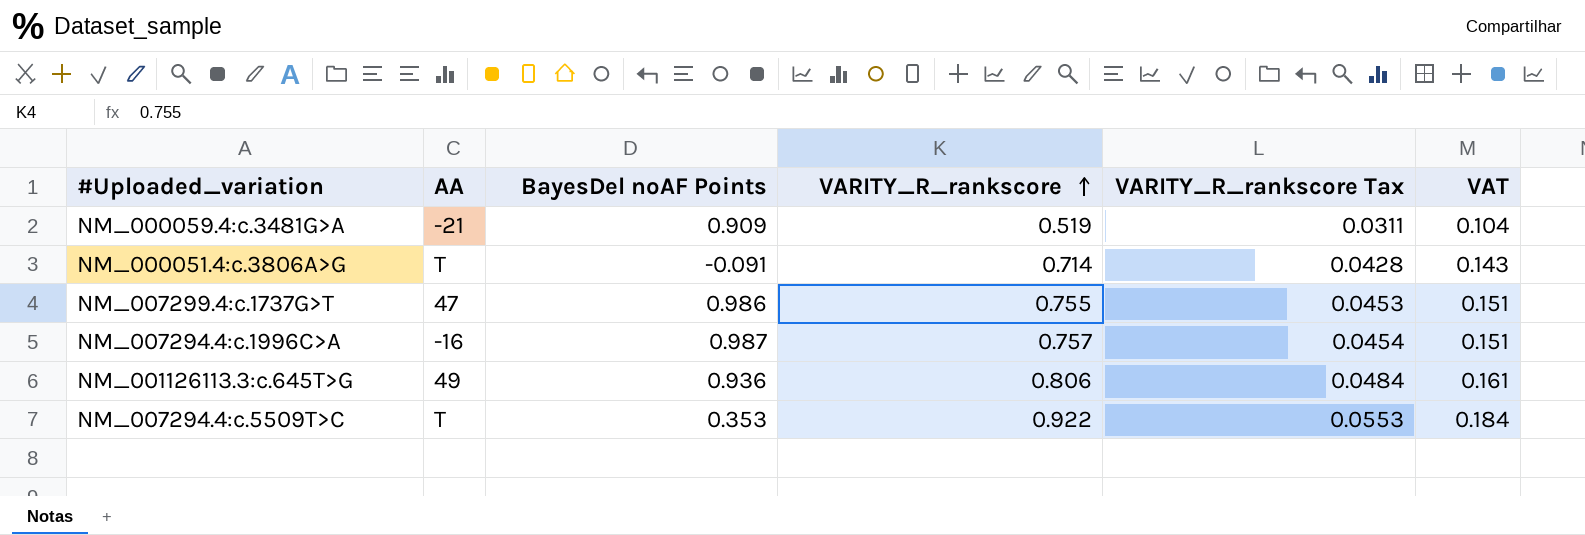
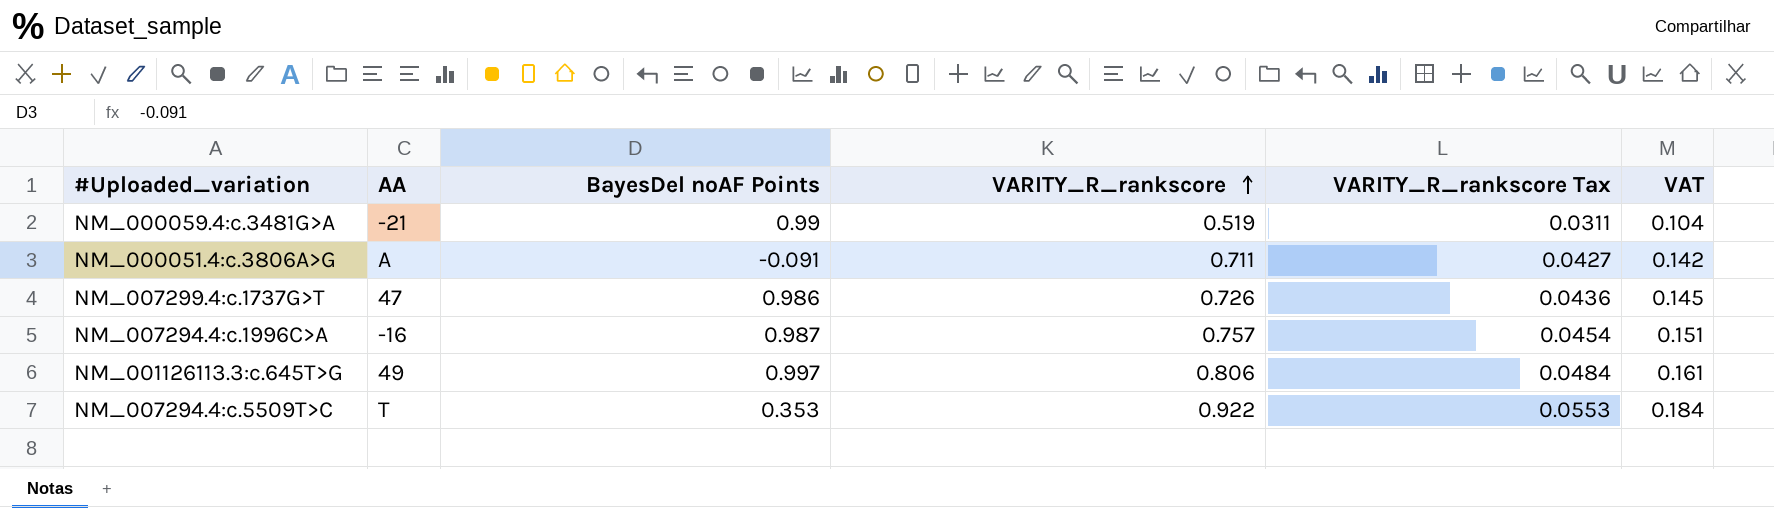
NM_000059.4:c.3481G>A | BayesDel noAF Points: 0.909 -> 0.99
NM_000051.4:c.3806A>G | AA: T -> A
NM_000051.4:c.3806A>G | VARITY_R_rankscore: 0.714 -> 0.711
NM_000051.4:c.3806A>G | VARITY_R_rankscore Tax: 0.0428 -> 0.0427
NM_000051.4:c.3806A>G | VAT: 0.143 -> 0.142
NM_007299.4:c.1737G>T | VARITY_R_rankscore: 0.755 -> 0.726
NM_007299.4:c.1737G>T | VARITY_R_rankscore Tax: 0.0453 -> 0.0436
NM_007299.4:c.1737G>T | VAT: 0.151 -> 0.145
NM_001126113.3:c.645T>G | BayesDel noAF Points: 0.936 -> 0.997

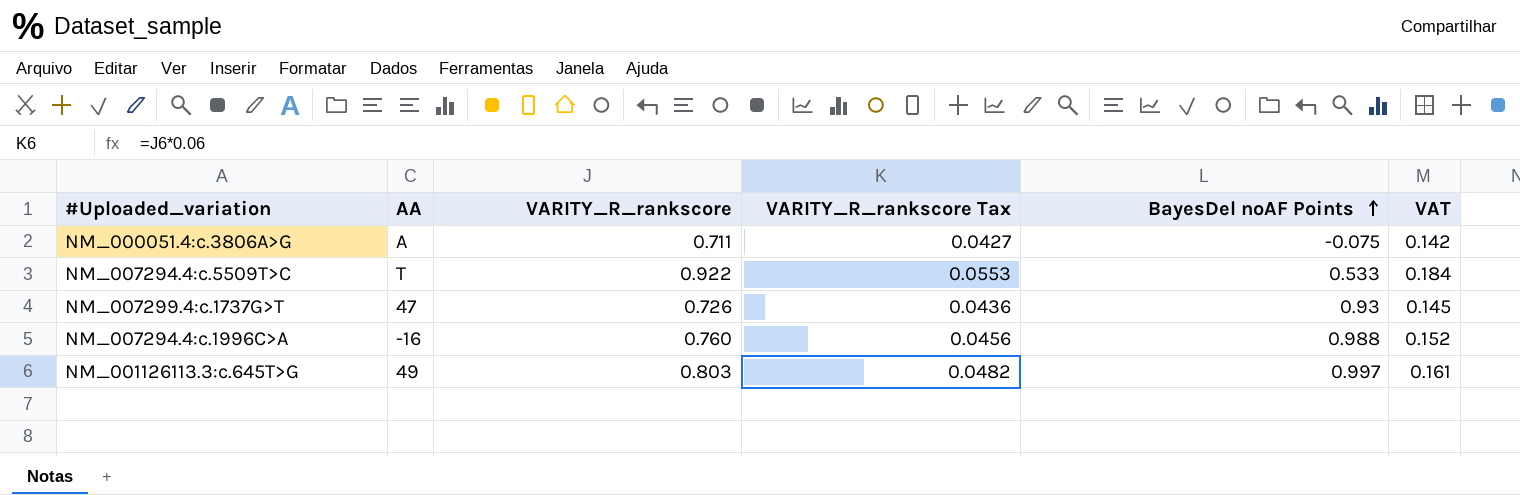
row order: VARITY_R_rankscore ascending -> BayesDel noAF Points ascending
column BayesDel noAF Points | position: 3 -> 5
row NM_000059.4:c.3481G>A: -21 | 0.99 | 0.519 | 0.0311 | 0.104 -> none
NM_000051.4:c.3806A>G | BayesDel noAF Points: -0.091 -> -0.075
NM_007294.4:c.5509T>C | BayesDel noAF Points: 0.353 -> 0.533
NM_007299.4:c.1737G>T | BayesDel noAF Points: 0.986 -> 0.93
NM_007294.4:c.1996C>A | VARITY_R_rankscore: 0.757 -> 0.760
NM_007294.4:c.1996C>A | VARITY_R_rankscore Tax: 0.0454 -> 0.0456
NM_007294.4:c.1996C>A | BayesDel noAF Points: 0.987 -> 0.988
NM_007294.4:c.1996C>A | VAT: 0.151 -> 0.152
NM_001126113.3:c.645T>G | VARITY_R_rankscore: 0.806 -> 0.803
NM_001126113.3:c.645T>G | VARITY_R_rankscore Tax: 0.0484 -> 0.0482

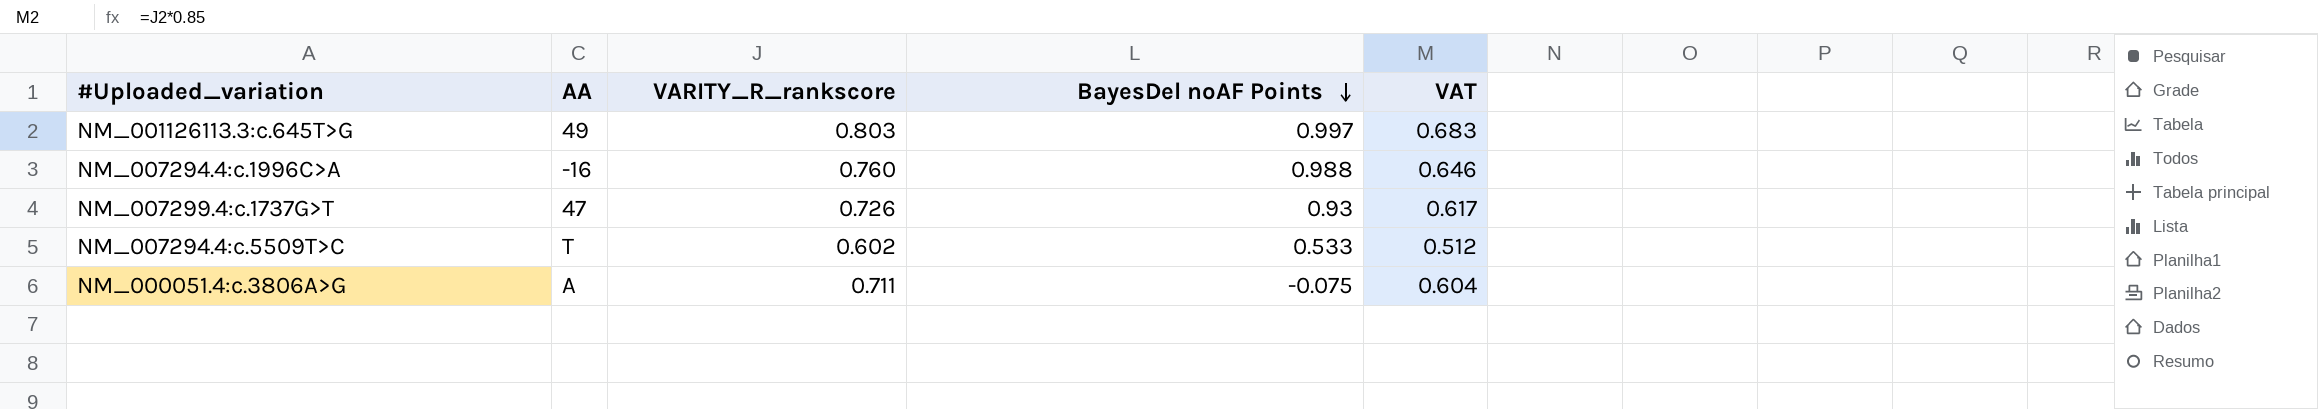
row order: BayesDel noAF Points ascending -> BayesDel noAF Points descending
column VARITY_R_rankscore Tax | formula: [VARITY_R_rankscore] * 0.06 -> none
column VAT | formula: [VARITY_R_rankscore] * 0.2 -> [VARITY_R_rankscore] * 0.85
NM_007294.4:c.5509T>C | VARITY_R_rankscore: 0.922 -> 0.602

